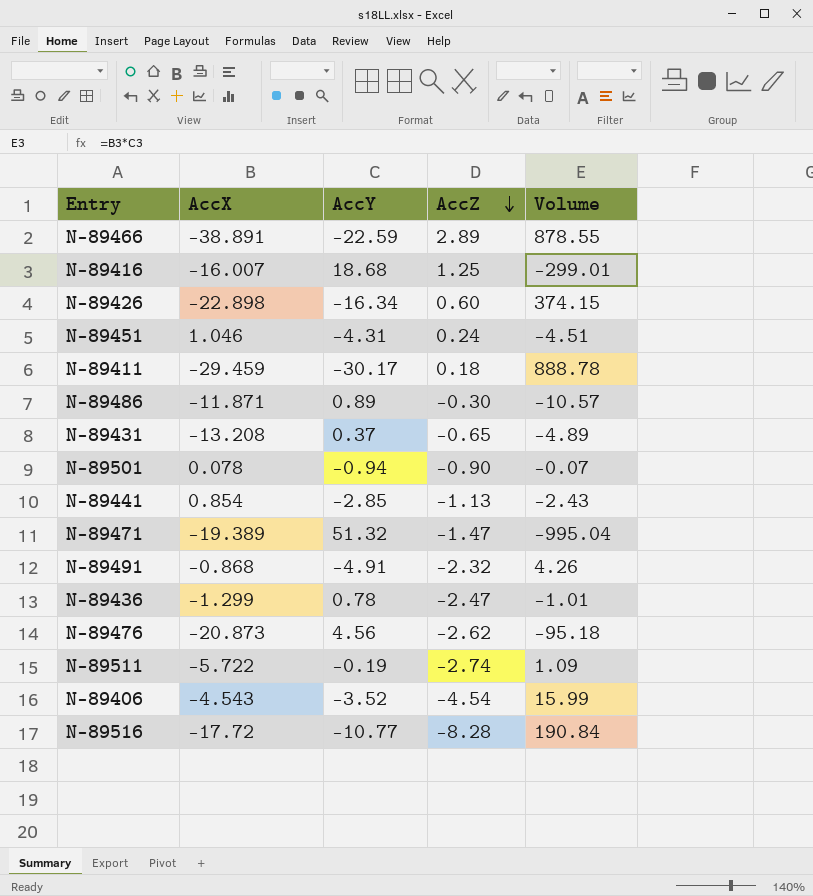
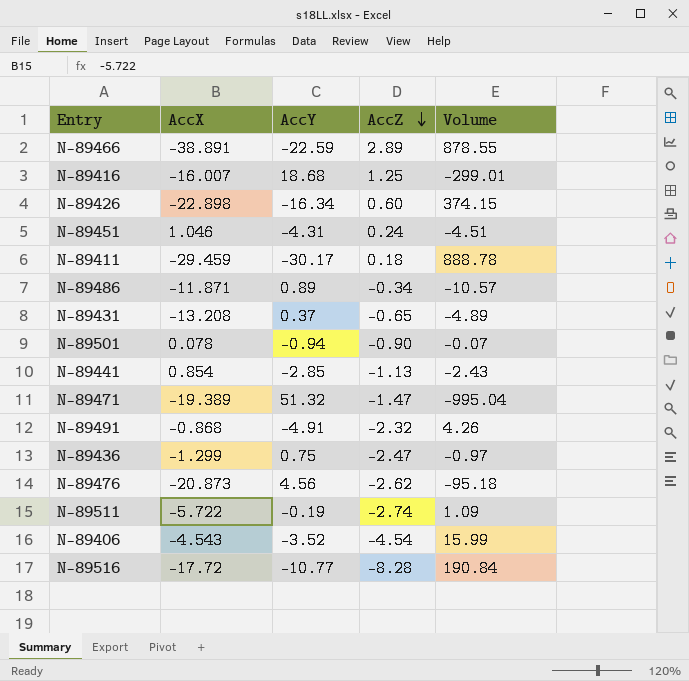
N-89486 | AccZ: -0.30 -> -0.34
N-89436 | AccY: 0.78 -> 0.75
N-89436 | Volume: -1.01 -> -0.97

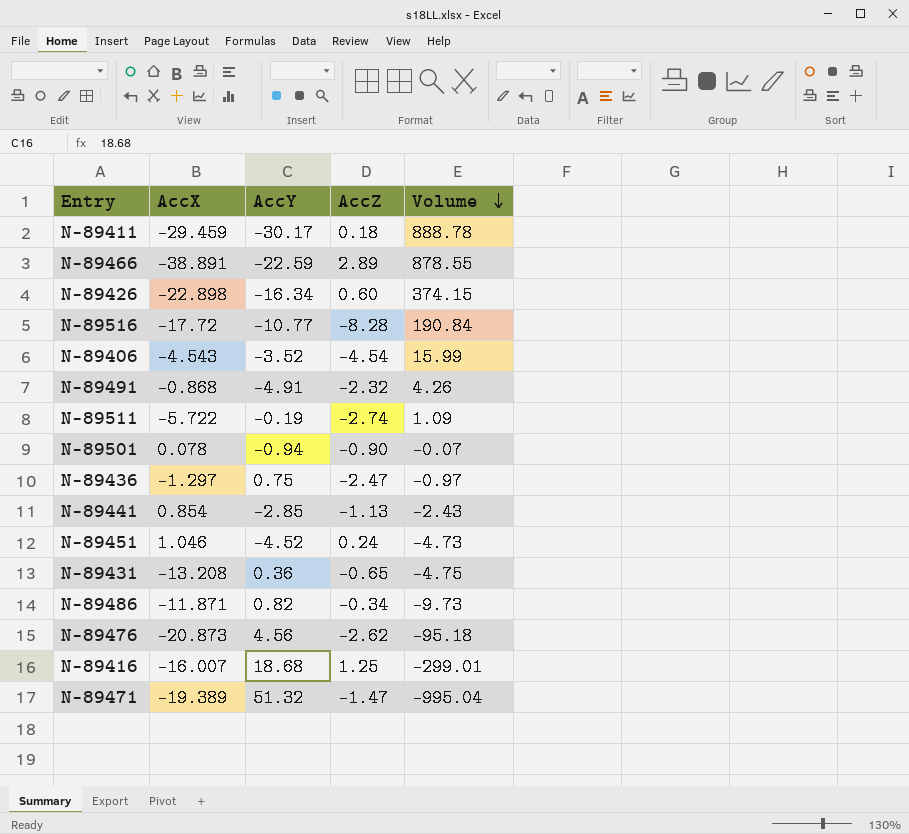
row order: AccZ descending -> Volume descending
N-89436 | AccX: -1.299 -> -1.297
N-89451 | AccY: -4.31 -> -4.52
N-89451 | Volume: -4.51 -> -4.73
N-89431 | AccY: 0.37 -> 0.36
N-89431 | Volume: -4.89 -> -4.75
N-89486 | AccY: 0.89 -> 0.82
N-89486 | Volume: -10.57 -> -9.73

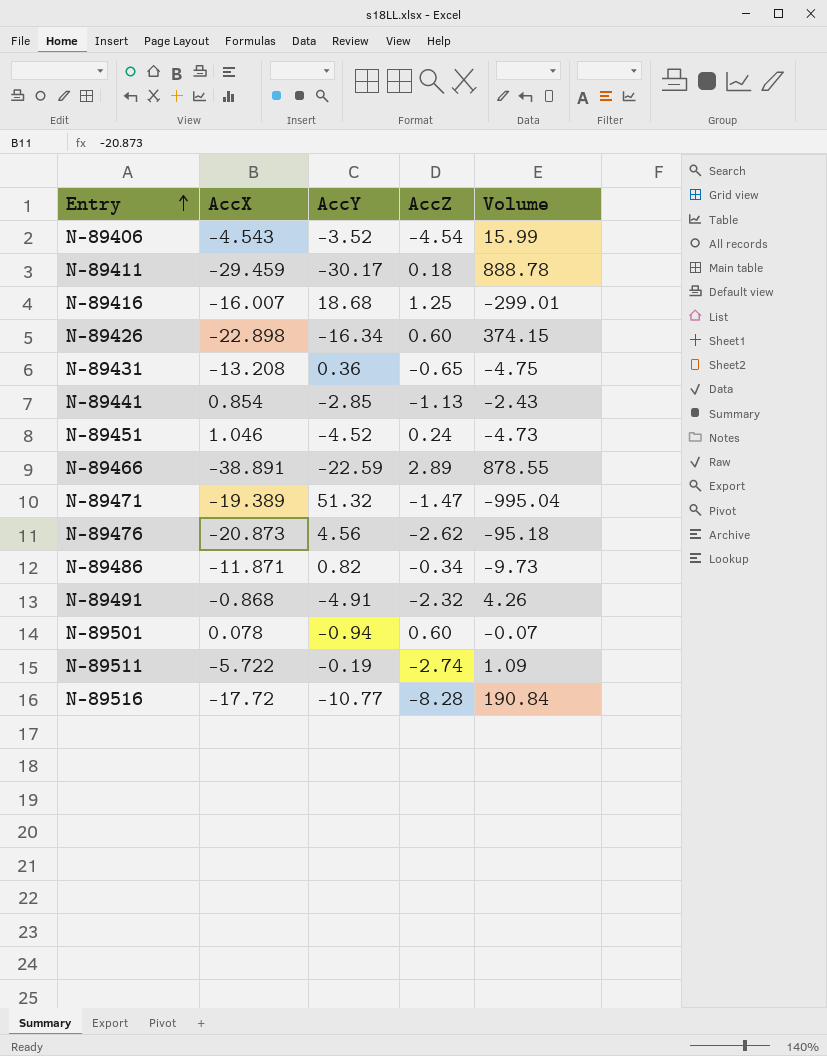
row order: Volume descending -> Entry ascending
row N-89436: -1.297 | 0.75 | -2.47 | -0.97 -> none
N-89501 | AccZ: -0.90 -> 0.60

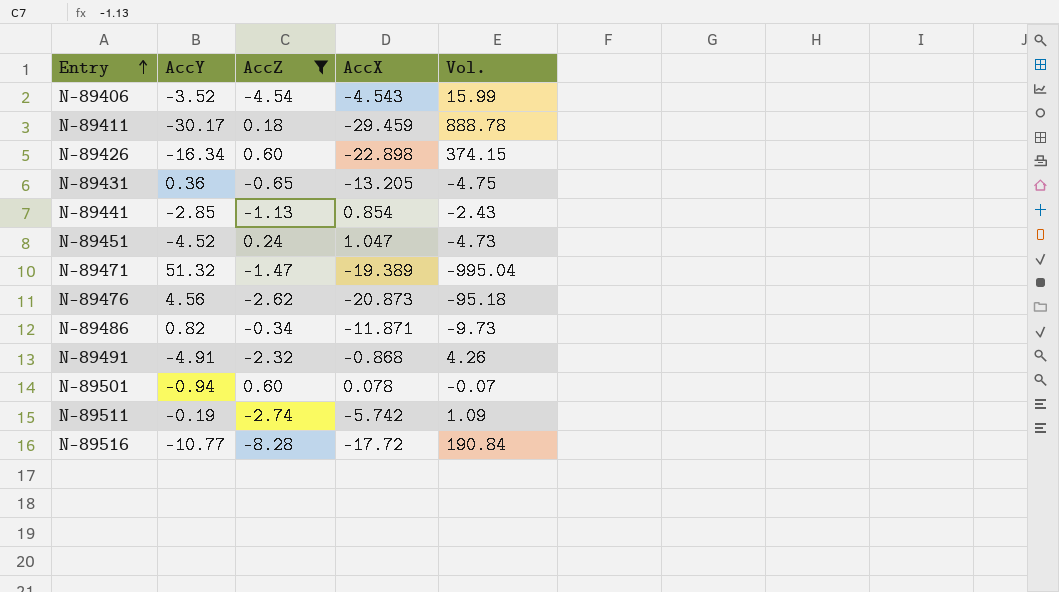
filter: none -> AccZ <= 0.60
column AccX | position: 2 -> 4
column name: Volume -> Vol.
N-89431 | AccX: -13.208 -> -13.205
N-89451 | AccX: 1.046 -> 1.047
N-89511 | AccX: -5.722 -> -5.742

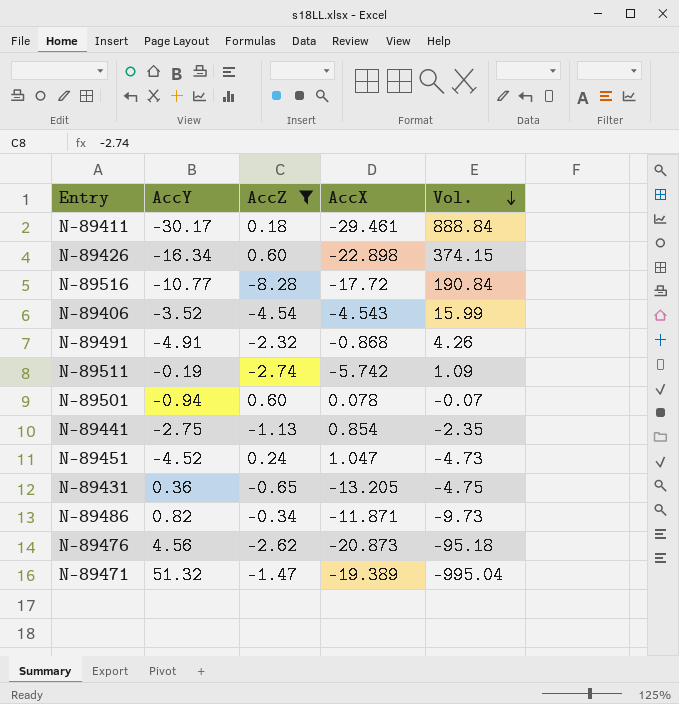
row order: Entry ascending -> Vol. descending
N-89411 | AccX: -29.459 -> -29.461
N-89411 | Vol.: 888.78 -> 888.84
N-89441 | AccY: -2.85 -> -2.75
N-89441 | Vol.: -2.43 -> -2.35

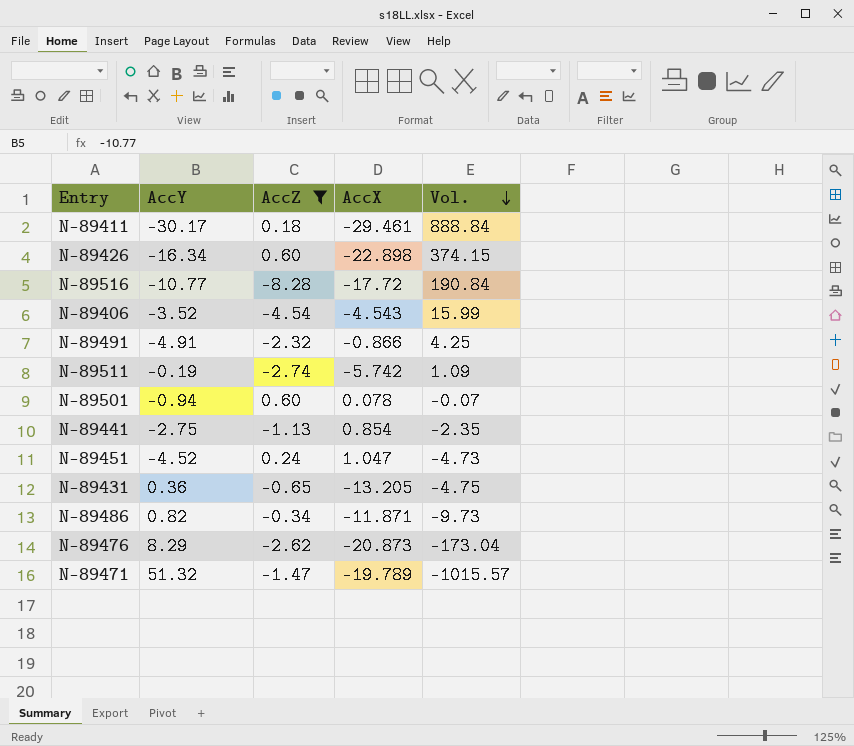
N-89491 | AccX: -0.868 -> -0.866
N-89491 | Vol.: 4.26 -> 4.25
N-89476 | AccY: 4.56 -> 8.29
N-89476 | Vol.: -95.18 -> -173.04
N-89471 | AccX: -19.389 -> -19.789
N-89471 | Vol.: -995.04 -> -1015.57

